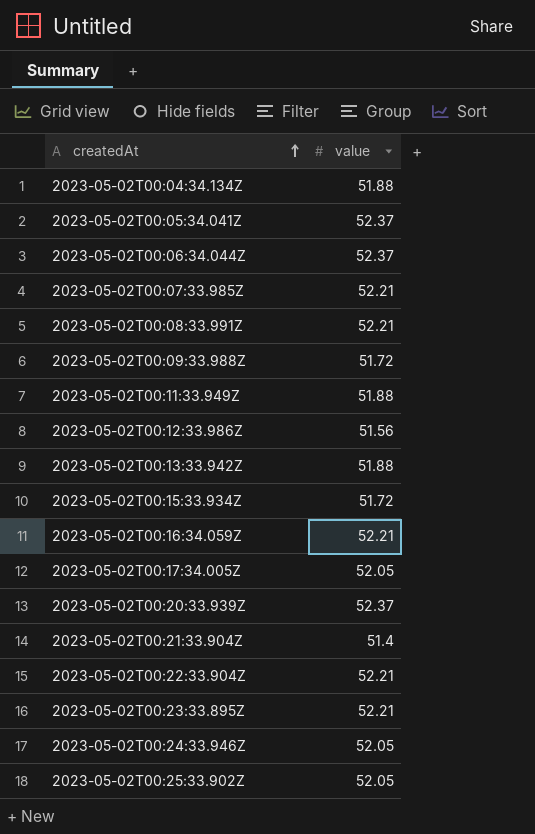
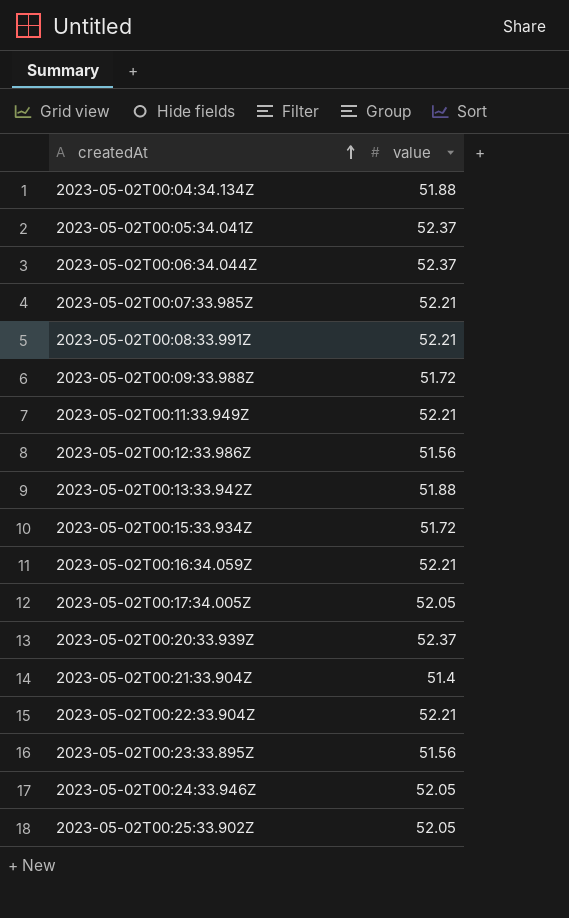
2023-05-02T00:11:33.949Z | value: 51.88 -> 52.21
2023-05-02T00:23:33.895Z | value: 52.21 -> 51.56

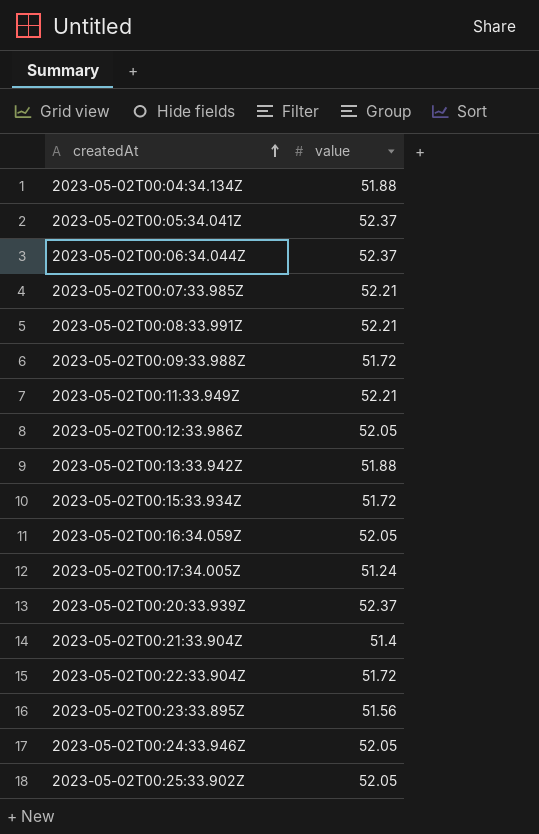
2023-05-02T00:12:33.986Z | value: 51.56 -> 52.05
2023-05-02T00:16:34.059Z | value: 52.21 -> 52.05
2023-05-02T00:17:34.005Z | value: 52.05 -> 51.24
2023-05-02T00:22:33.904Z | value: 52.21 -> 51.72

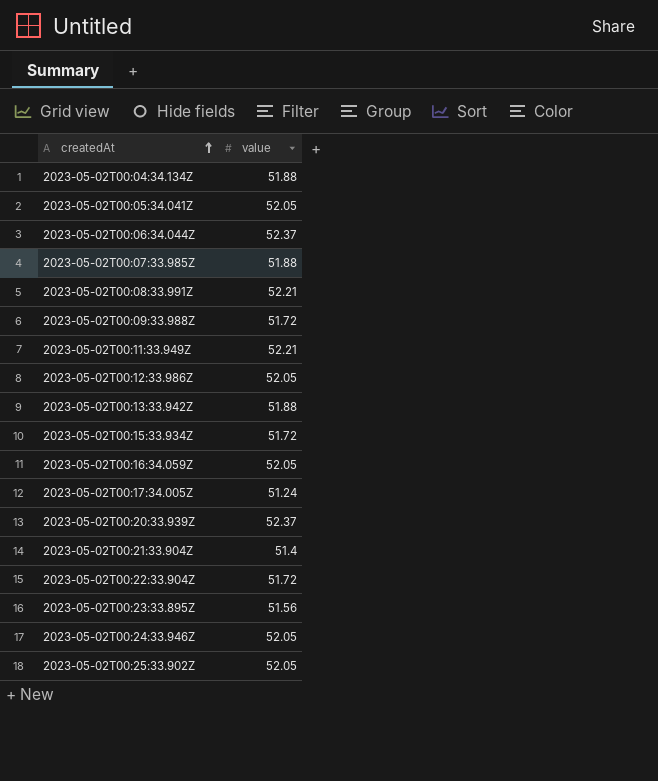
2023-05-02T00:05:34.041Z | value: 52.37 -> 52.05
2023-05-02T00:07:33.985Z | value: 52.21 -> 51.88

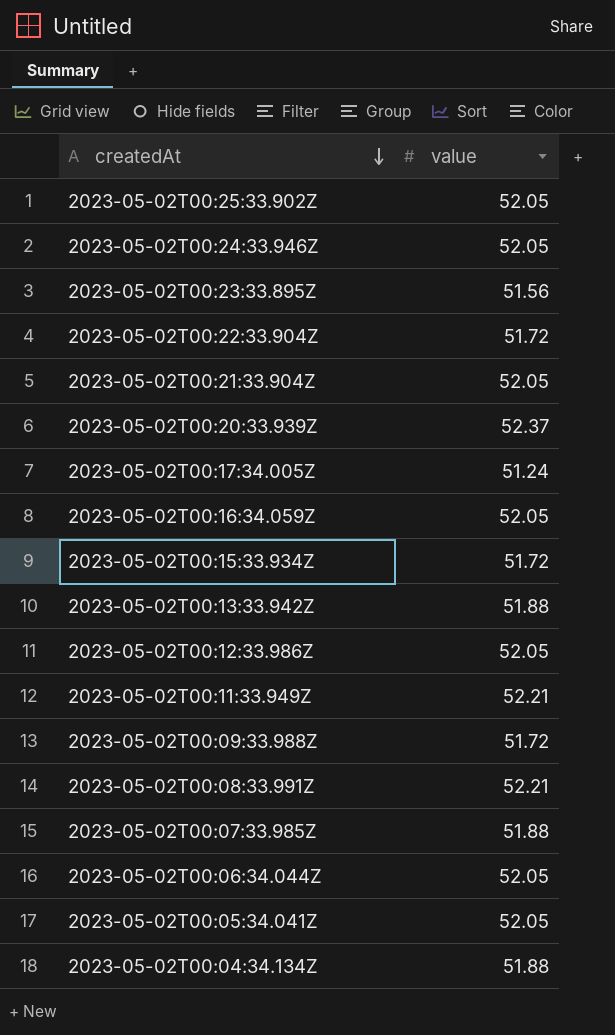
row order: createdAt ascending -> createdAt descending
2023-05-02T00:21:33.904Z | value: 51.4 -> 52.05
2023-05-02T00:06:34.044Z | value: 52.37 -> 52.05

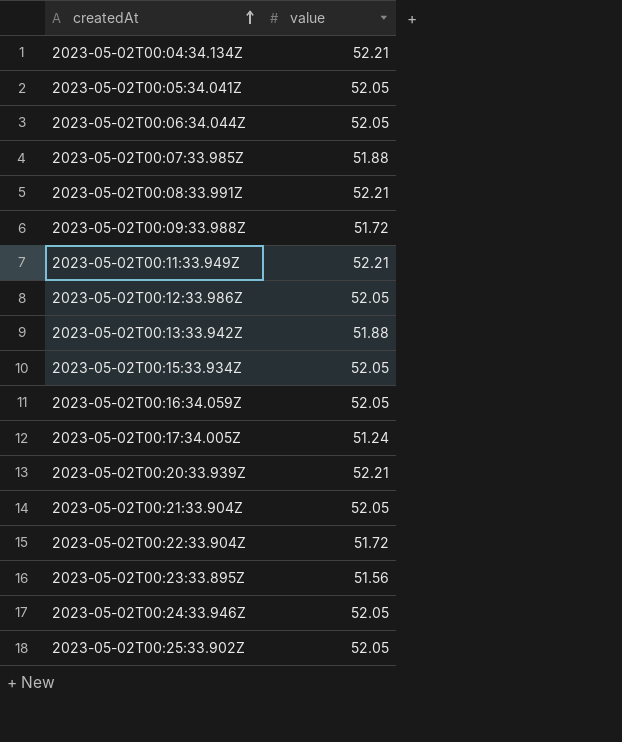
row order: createdAt descending -> createdAt ascending
2023-05-02T00:04:34.134Z | value: 51.88 -> 52.21
2023-05-02T00:15:33.934Z | value: 51.72 -> 52.05
2023-05-02T00:20:33.939Z | value: 52.37 -> 52.21

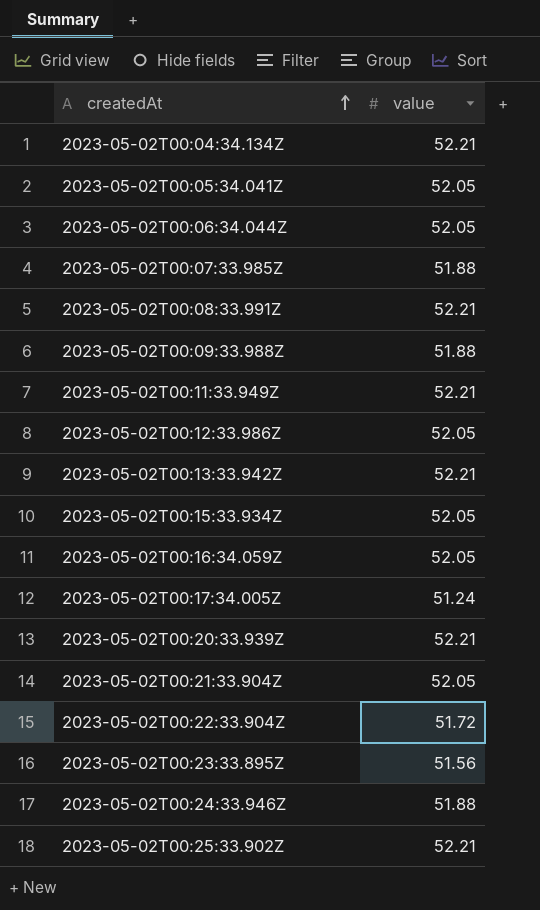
2023-05-02T00:09:33.988Z | value: 51.72 -> 51.88
2023-05-02T00:13:33.942Z | value: 51.88 -> 52.21
2023-05-02T00:24:33.946Z | value: 52.05 -> 51.88
2023-05-02T00:25:33.902Z | value: 52.05 -> 52.21

